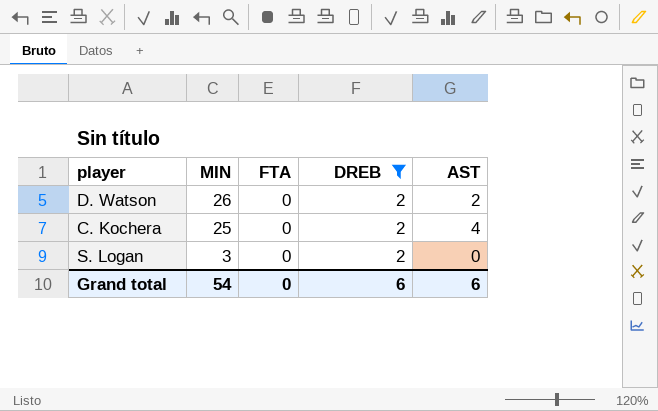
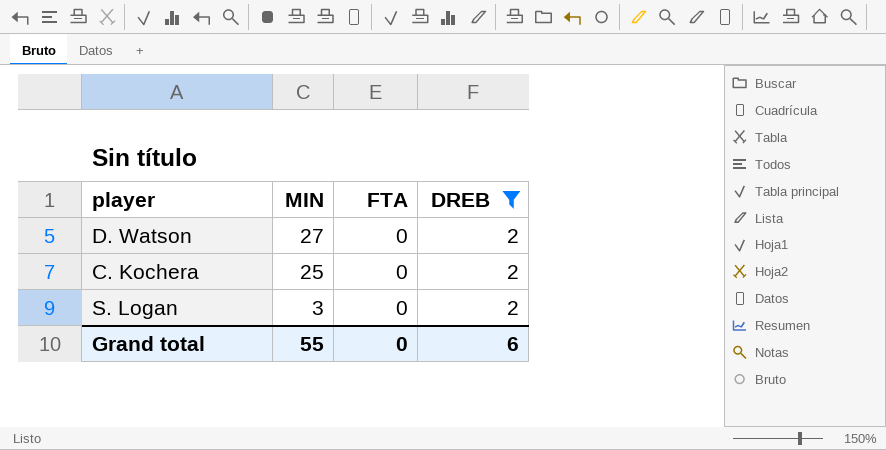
column AST | position: 5 -> none
D. Watson | MIN: 26 -> 27
Grand total | MIN: 54 -> 55

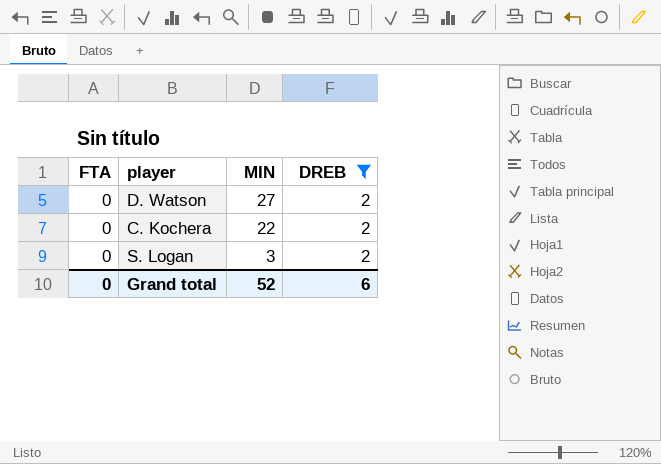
column FTA | position: 3 -> 1
C. Kochera | MIN: 25 -> 22
Grand total | MIN: 55 -> 52

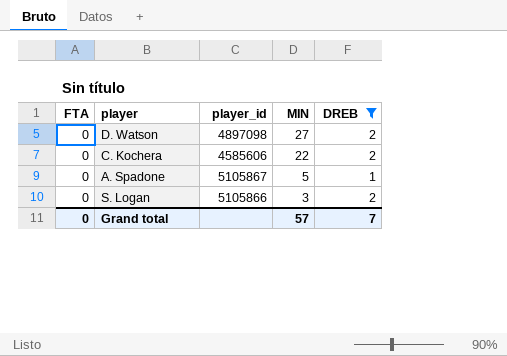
column player_id | position: none -> 3
row A. Spadone: none -> 0 | 5105867 | 5 | 1
Grand total | MIN: 52 -> 57
Grand total | DREB: 6 -> 7

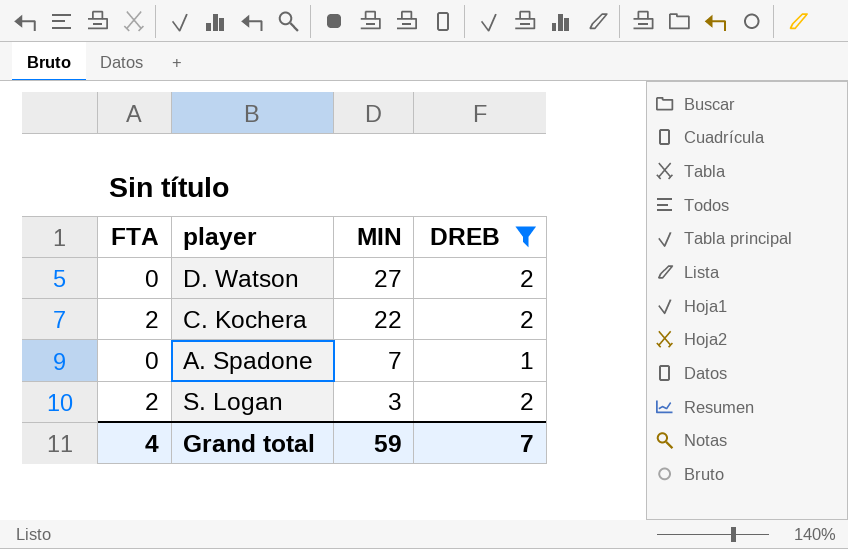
column player_id | position: 3 -> none
C. Kochera | FTA: 0 -> 2
A. Spadone | MIN: 5 -> 7
S. Logan | FTA: 0 -> 2
Grand total | FTA: 0 -> 4
Grand total | MIN: 57 -> 59

